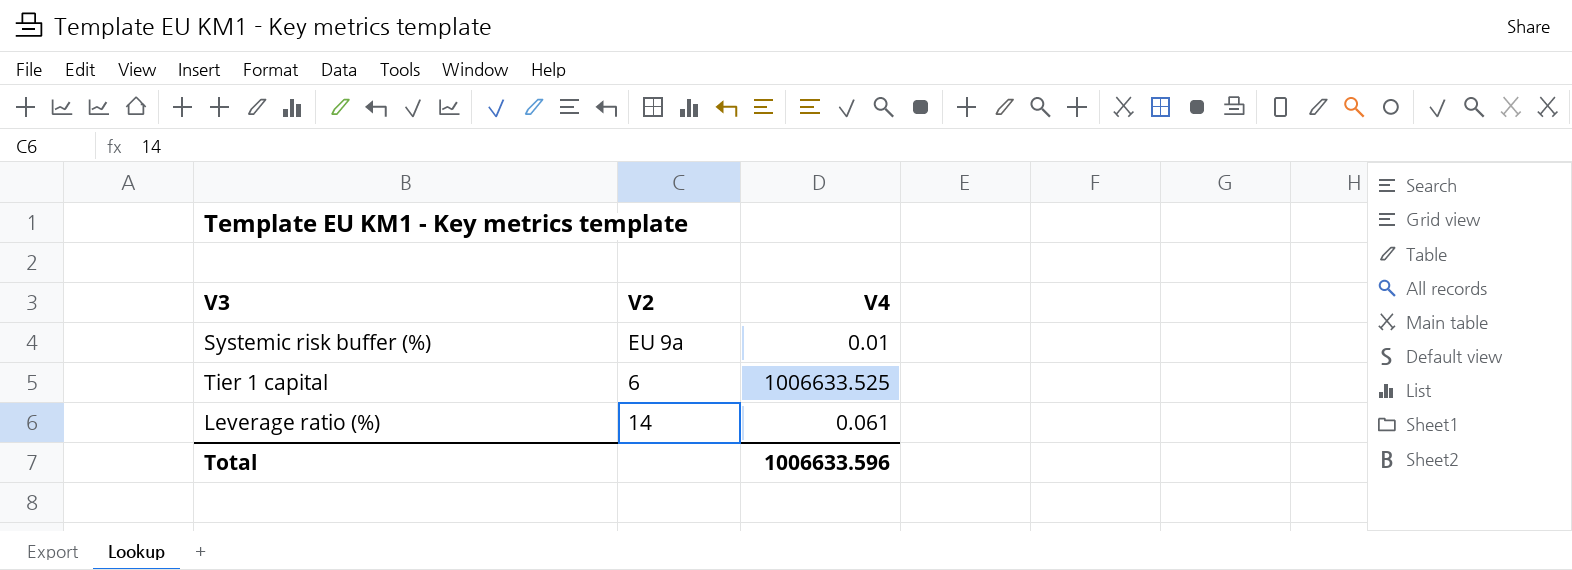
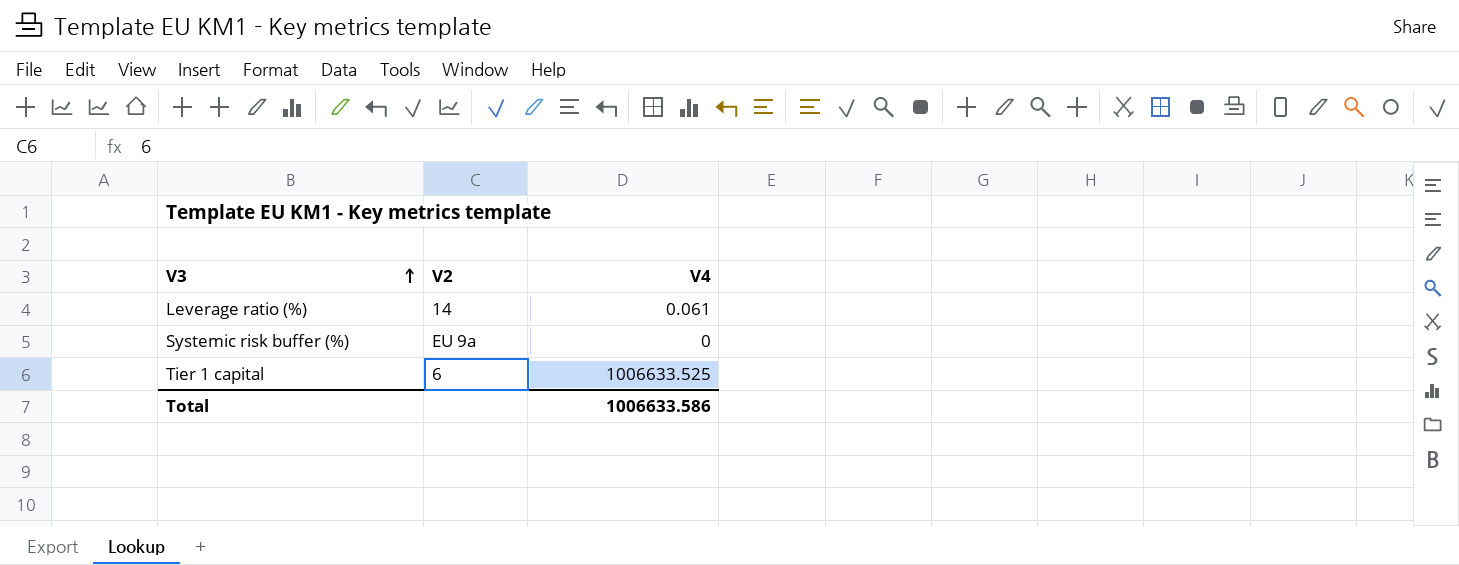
row order: none -> V3 ascending
Systemic risk buffer (%) | V4: 0.01 -> 0
Total | V4: 1006633.596 -> 1006633.586

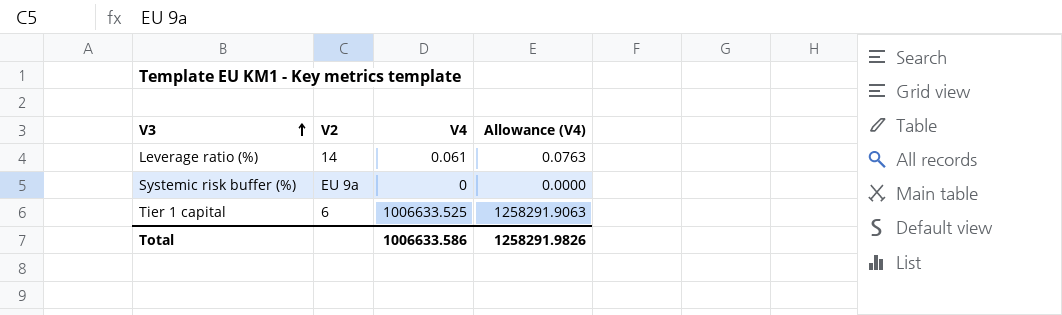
column Allowance (V4) | formula: none -> [V4] * 1.25

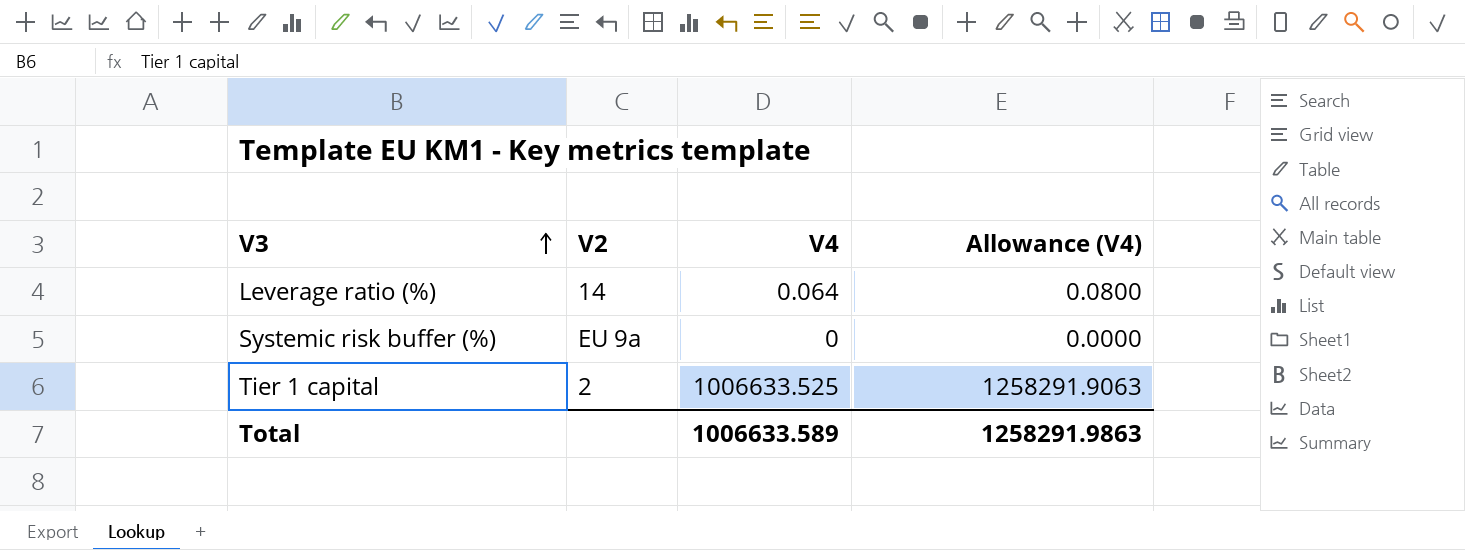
Leverage ratio (%) | V4: 0.061 -> 0.064
Leverage ratio (%) | Allowance (V4): 0.0763 -> 0.0800
Tier 1 capital | V2: 6 -> 2
Total | V4: 1006633.586 -> 1006633.589
Total | Allowance (V4): 1258291.9826 -> 1258291.9863

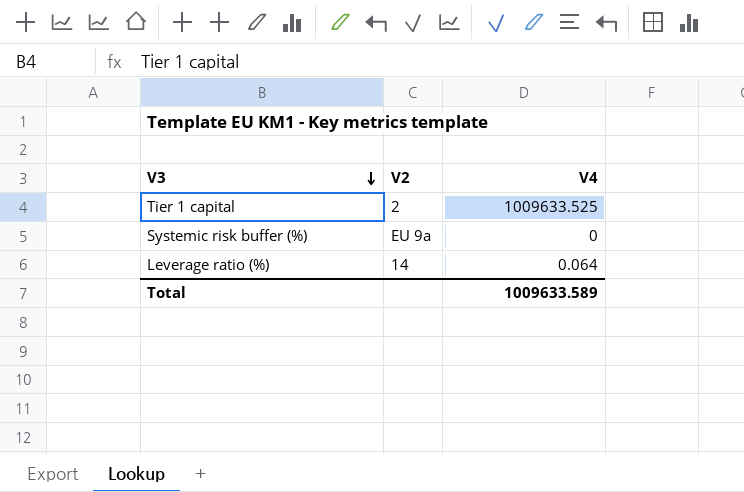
row order: V3 ascending -> V3 descending
column Allowance (V4) | formula: [V4] * 1.25 -> none
Tier 1 capital | V4: 1006633.525 -> 1009633.525
Total | V4: 1006633.589 -> 1009633.589

